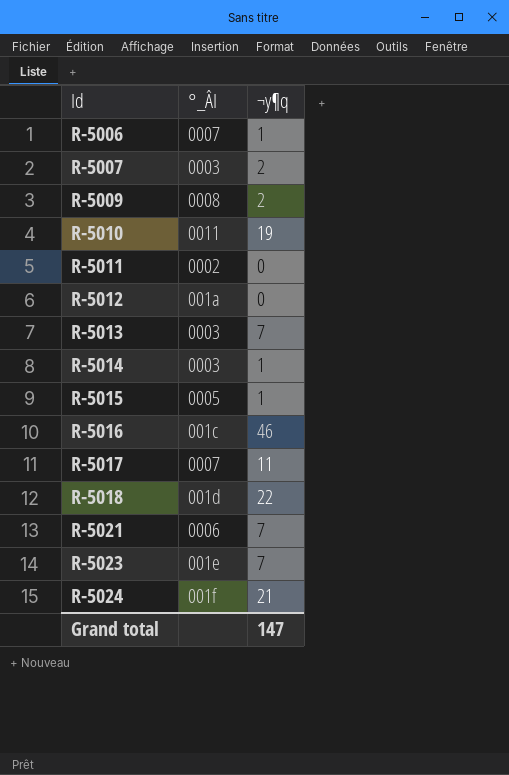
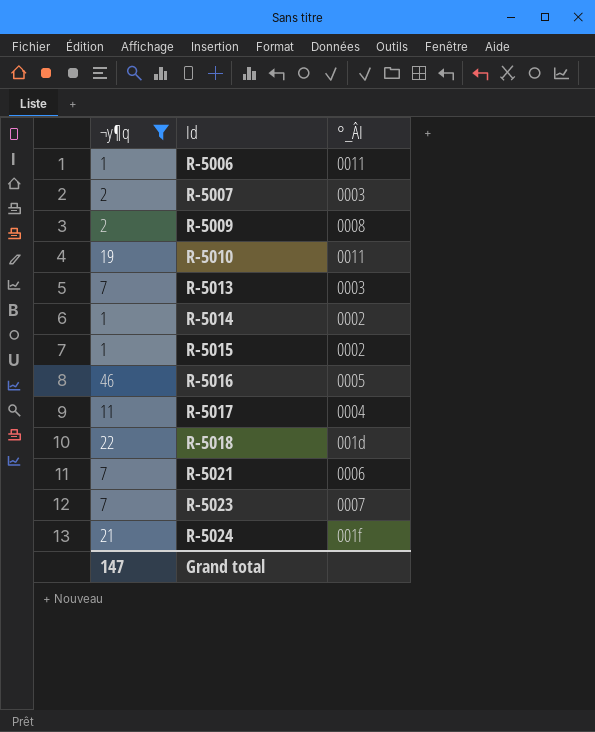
filter: none -> ¬y¶q != 0
column ¬y¶q | position: 3 -> 1
R-5006 | °_ÂI: 0007 -> 0011
R-5014 | °_ÂI: 0003 -> 0002
R-5015 | °_ÂI: 0005 -> 0002
R-5016 | °_ÂI: 001c -> 0005
R-5017 | °_ÂI: 0007 -> 0004
R-5023 | °_ÂI: 001e -> 0007

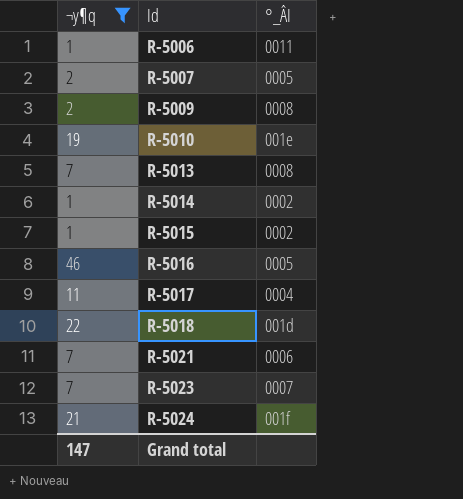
R-5007 | °_ÂI: 0003 -> 0005
R-5010 | °_ÂI: 0011 -> 001e
R-5013 | °_ÂI: 0003 -> 0008

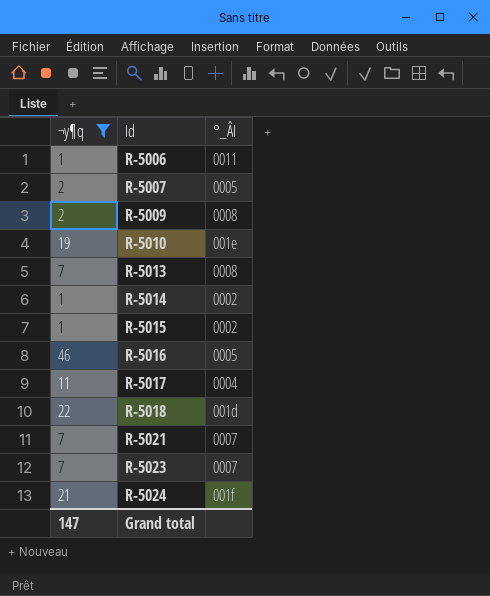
R-5021 | °_ÂI: 0006 -> 0007

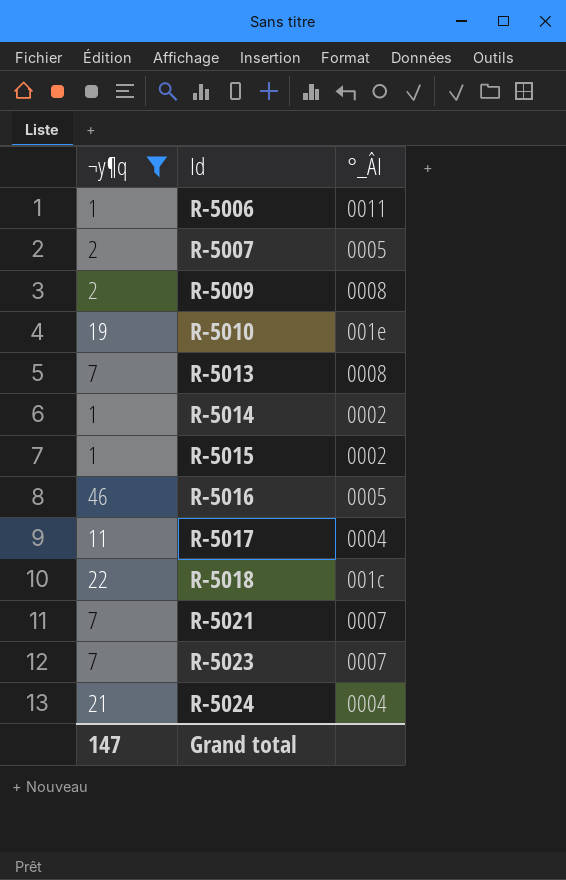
R-5018 | °_ÂI: 001d -> 001c
R-5024 | °_ÂI: 001f -> 0004

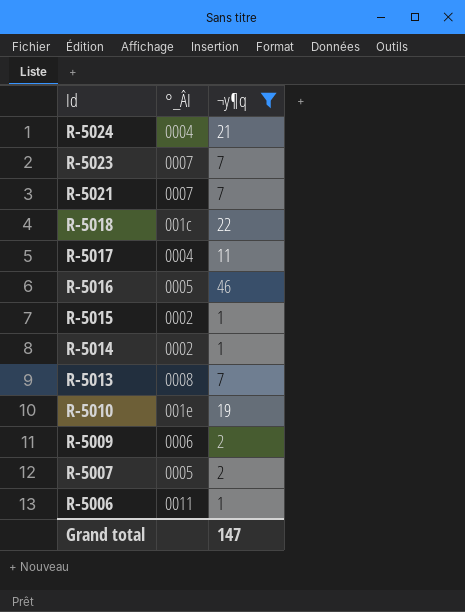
row order: Id ascending -> Id descending
column ¬y¶q | position: 1 -> 3
R-5009 | °_ÂI: 0008 -> 0006

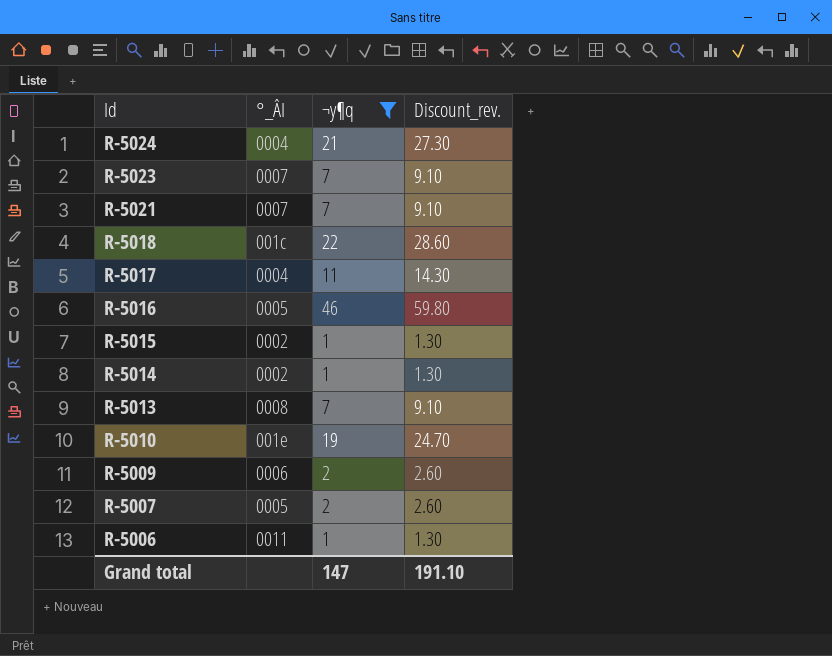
column Discount_rev. | formula: none -> [¬y¶q] * 1.3

